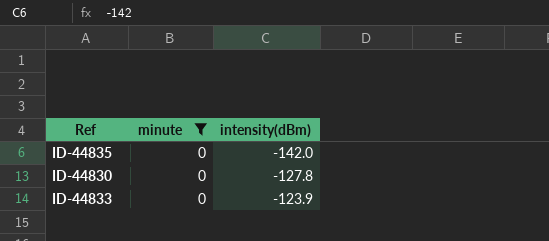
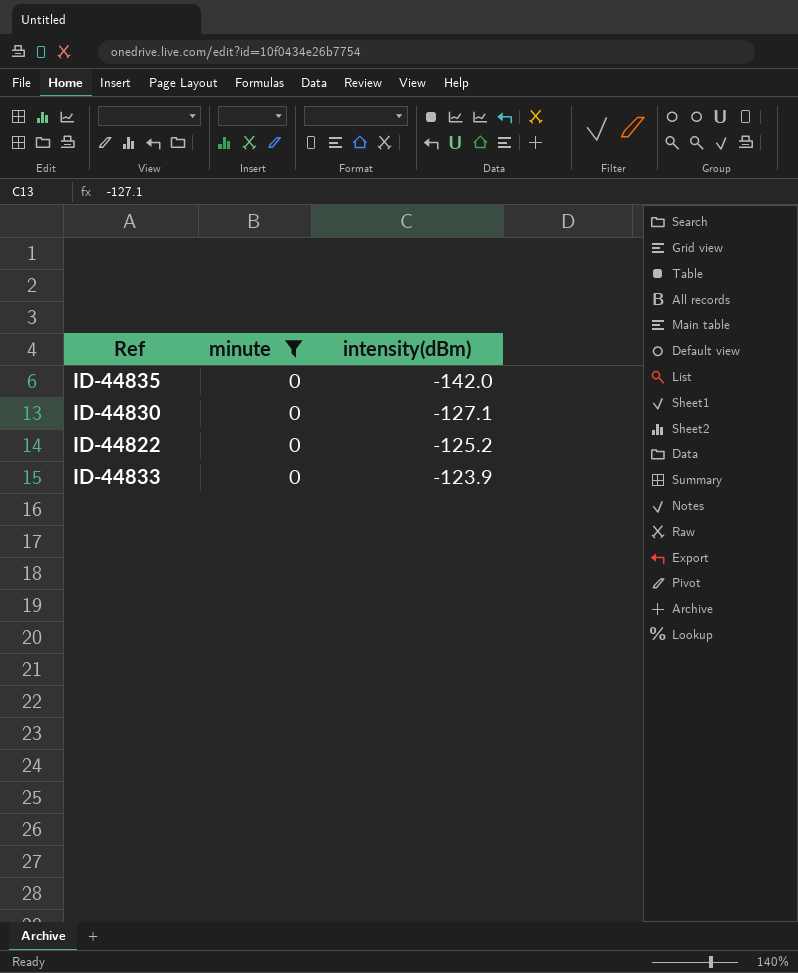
ID-44830 | intensity(dBm): -127.8 -> -127.1
row ID-44822: none -> 0 | -125.2

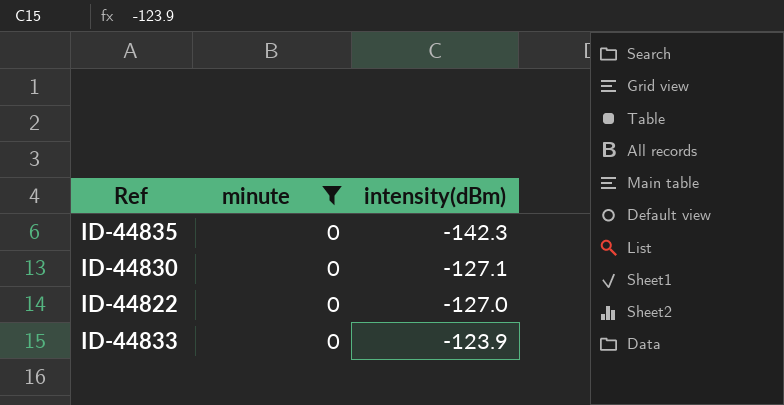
ID-44835 | intensity(dBm): -142.0 -> -142.3
ID-44822 | intensity(dBm): -125.2 -> -127.0

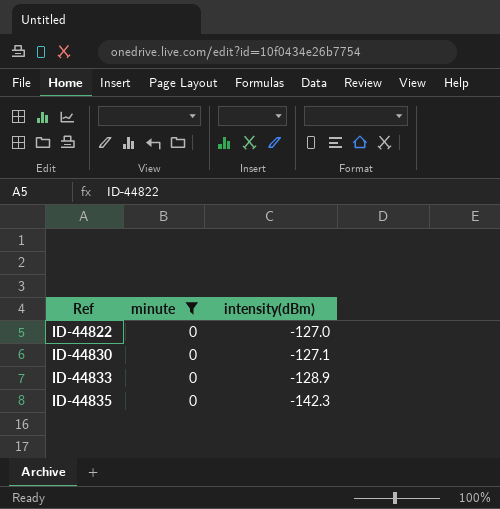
row order: intensity(dBm) ascending -> Ref ascending
ID-44833 | intensity(dBm): -123.9 -> -128.9

